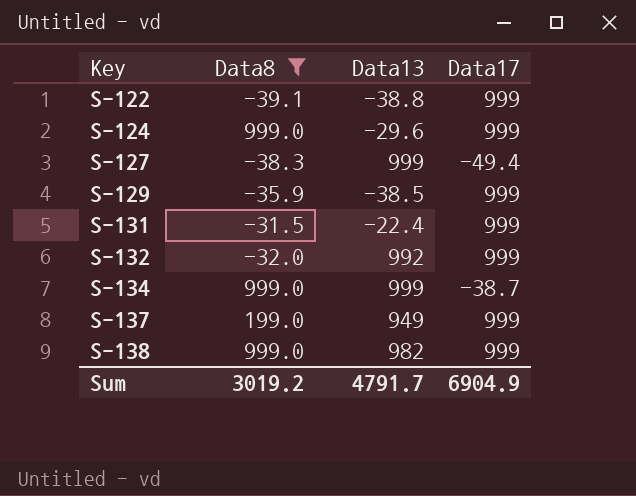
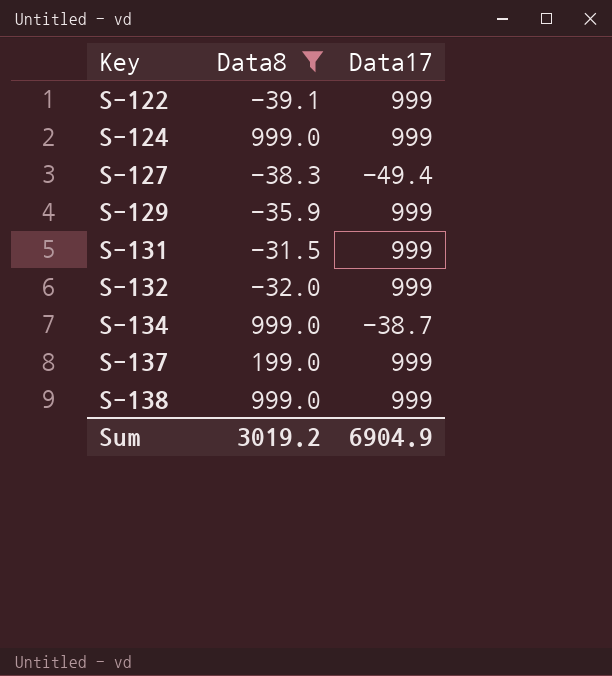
column Data13 | position: 3 -> none

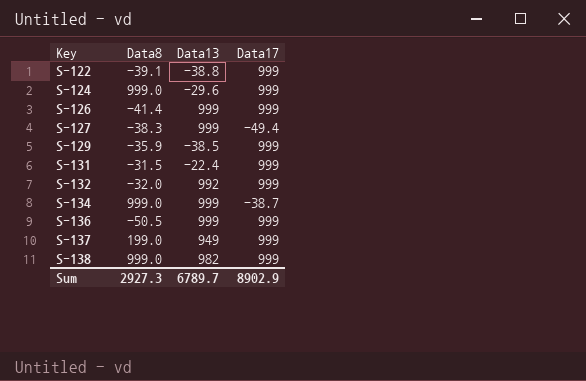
filter: Data8 >= -39.1 -> none
column Data13 | position: none -> 3
Sum | Data8: 3019.2 -> 2927.3
Sum | Data17: 6904.9 -> 8902.9

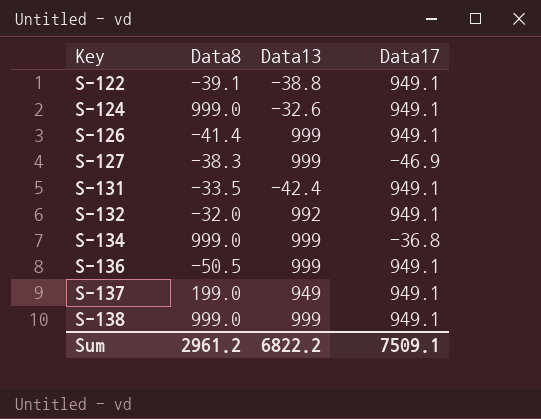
row S-129: -35.9 | -38.5 | 999 -> none
S-122 | Data17: 999 -> 949.1
S-124 | Data13: -29.6 -> -32.6
S-124 | Data17: 999 -> 949.1
S-126 | Data17: 999 -> 949.1
S-127 | Data17: -49.4 -> -46.9
S-131 | Data8: -31.5 -> -33.5
S-131 | Data13: -22.4 -> -42.4
S-131 | Data17: 999 -> 949.1
S-132 | Data17: 999 -> 949.1
S-134 | Data17: -38.7 -> -36.8
S-136 | Data17: 999 -> 949.1
S-137 | Data17: 999 -> 949.1
S-138 | Data13: 982 -> 999
S-138 | Data17: 999 -> 949.1
Sum | Data8: 2927.3 -> 2961.2
Sum | Data13: 6789.7 -> 6822.2
Sum | Data17: 8902.9 -> 7509.1

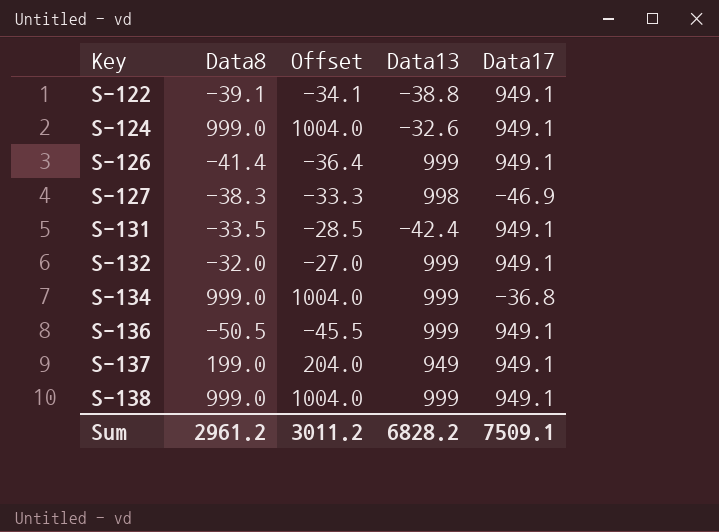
column Offset | formula: none -> [Data8] + 5
S-127 | Data13: 999 -> 998
S-132 | Data13: 992 -> 999
Sum | Data13: 6822.2 -> 6828.2

